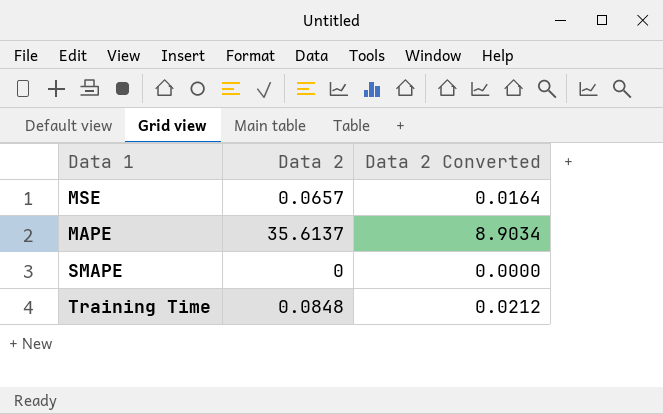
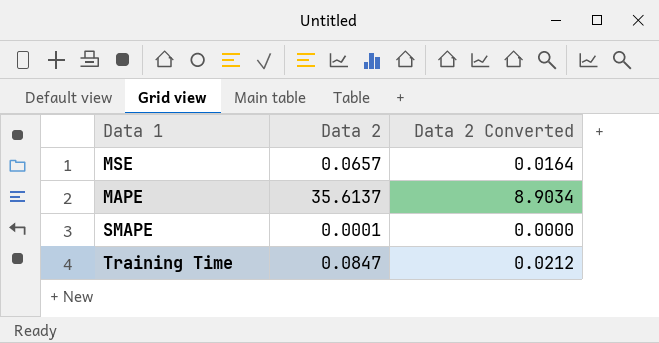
SMAPE | Data 2: 0 -> 0.0001
Training Time | Data 2: 0.0848 -> 0.0847

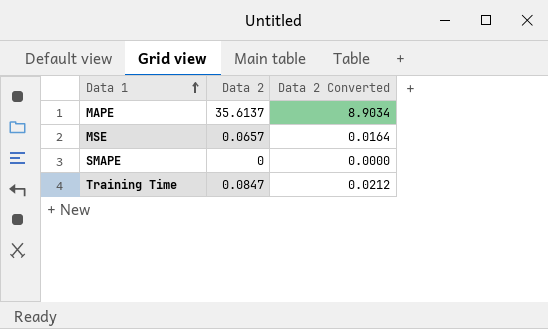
row order: none -> Data 1 ascending
SMAPE | Data 2: 0.0001 -> 0

